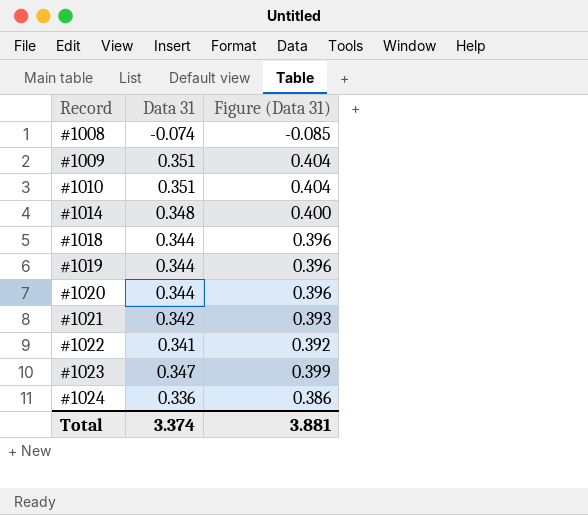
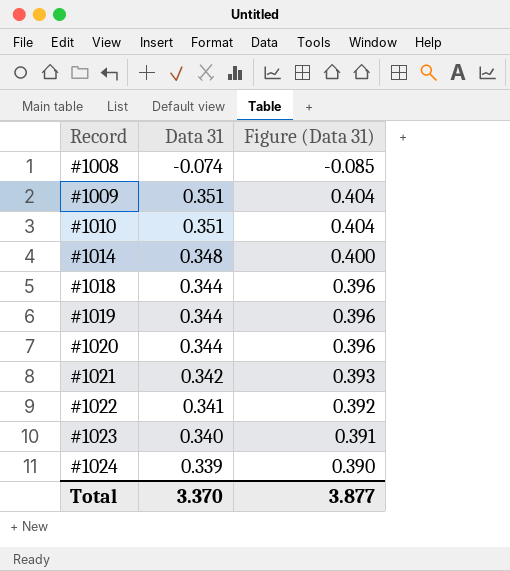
#1023 | Data 31: 0.347 -> 0.340
#1023 | Figure (Data 31): 0.399 -> 0.391
#1024 | Data 31: 0.336 -> 0.339
#1024 | Figure (Data 31): 0.386 -> 0.390
Total | Data 31: 3.374 -> 3.370
Total | Figure (Data 31): 3.881 -> 3.877

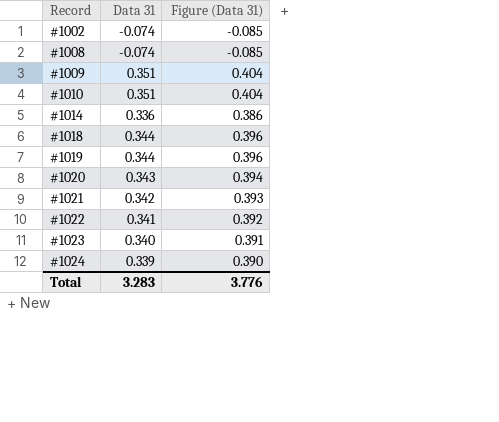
row #1002: none -> -0.074 | -0.085
#1014 | Data 31: 0.348 -> 0.336
#1014 | Figure (Data 31): 0.400 -> 0.386
#1020 | Data 31: 0.344 -> 0.343
#1020 | Figure (Data 31): 0.396 -> 0.394
Total | Data 31: 3.370 -> 3.283
Total | Figure (Data 31): 3.877 -> 3.776

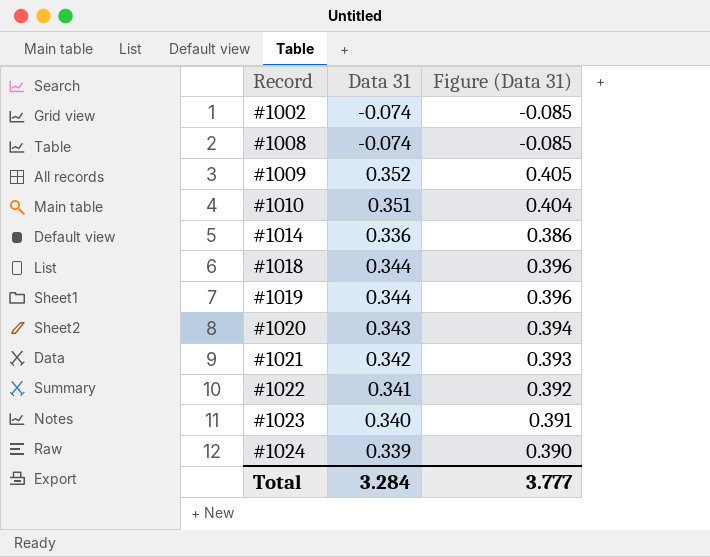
#1009 | Data 31: 0.351 -> 0.352
#1009 | Figure (Data 31): 0.404 -> 0.405
Total | Data 31: 3.283 -> 3.284
Total | Figure (Data 31): 3.776 -> 3.777

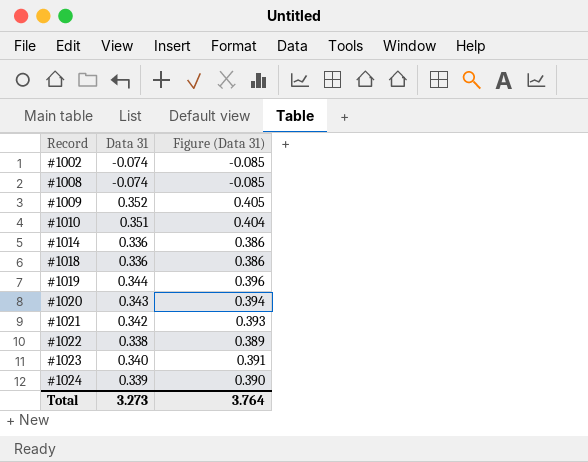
#1018 | Data 31: 0.344 -> 0.336
#1018 | Figure (Data 31): 0.396 -> 0.386
#1022 | Data 31: 0.341 -> 0.338
#1022 | Figure (Data 31): 0.392 -> 0.389
Total | Data 31: 3.284 -> 3.273
Total | Figure (Data 31): 3.777 -> 3.764

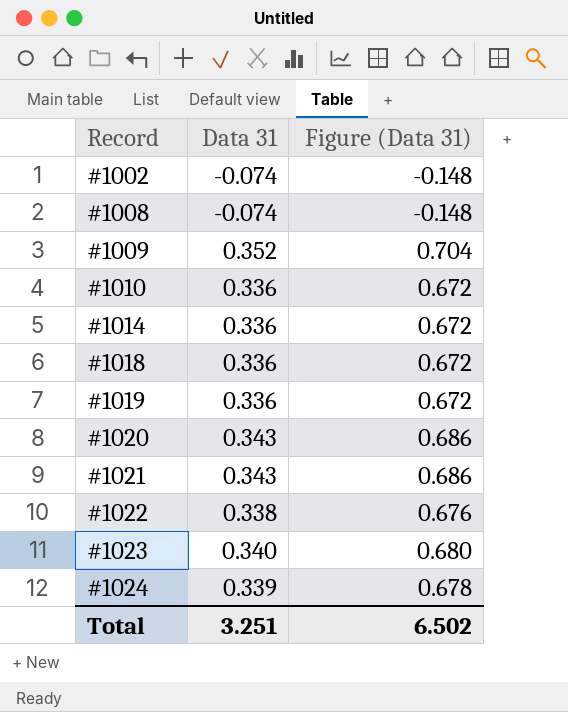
column Figure (Data 31) | formula: [Data 31] * 1.15 -> [Data 31] * 2
#1010 | Data 31: 0.351 -> 0.336
#1019 | Data 31: 0.344 -> 0.336
#1021 | Data 31: 0.342 -> 0.343
Total | Data 31: 3.273 -> 3.251
Total | Figure (Data 31): 3.764 -> 6.502

